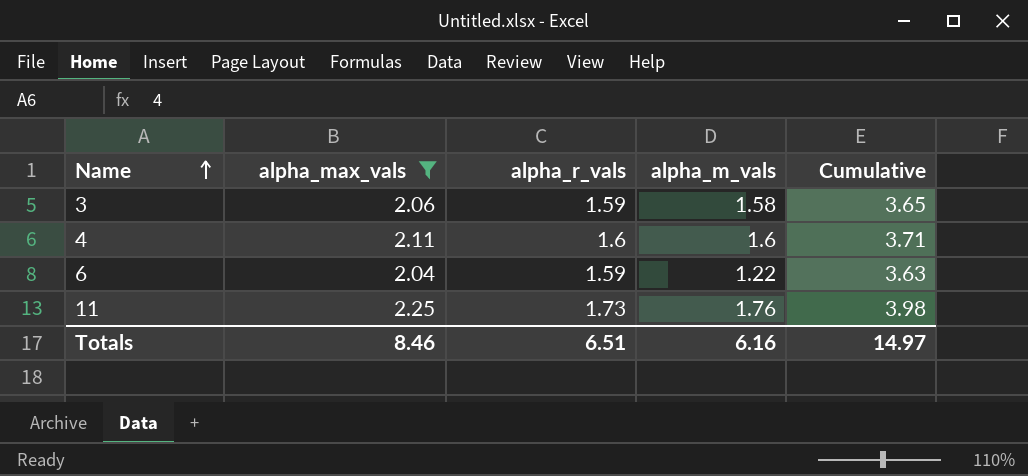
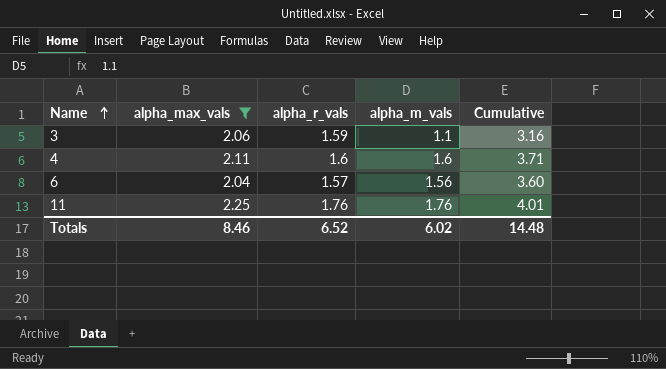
column Cumulative | formula: [alpha_max_vals] + [alpha_r_vals] -> [alpha_max_vals] + [alpha_m_vals]
3 | alpha_m_vals: 1.58 -> 1.1
6 | alpha_r_vals: 1.59 -> 1.57
6 | alpha_m_vals: 1.22 -> 1.56
11 | alpha_r_vals: 1.73 -> 1.76
Totals | alpha_r_vals: 6.51 -> 6.52
Totals | alpha_m_vals: 6.16 -> 6.02
Totals | Cumulative: 14.97 -> 14.48

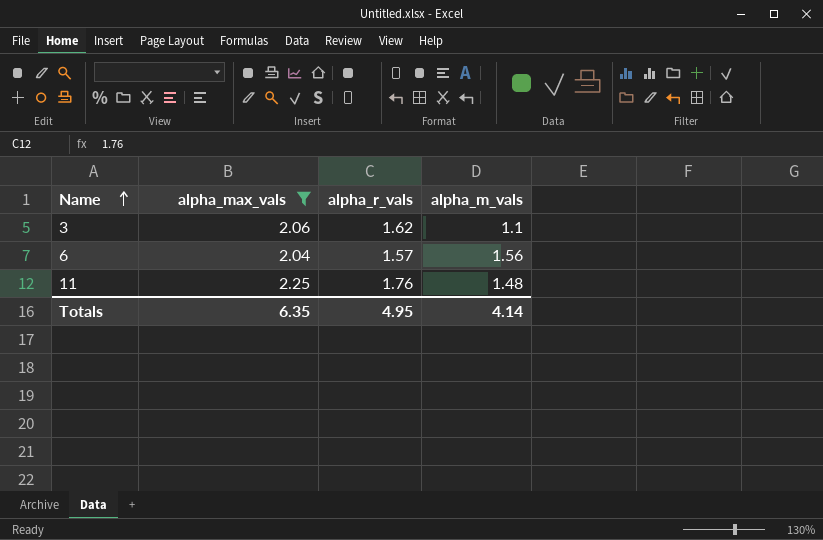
column Cumulative | formula: [alpha_max_vals] + [alpha_m_vals] -> none
row 4: 2.11 | 1.6 | 1.6 | 3.71 -> none
3 | alpha_r_vals: 1.59 -> 1.62
11 | alpha_m_vals: 1.76 -> 1.48
Totals | alpha_max_vals: 8.46 -> 6.35
Totals | alpha_r_vals: 6.52 -> 4.95
Totals | alpha_m_vals: 6.02 -> 4.14

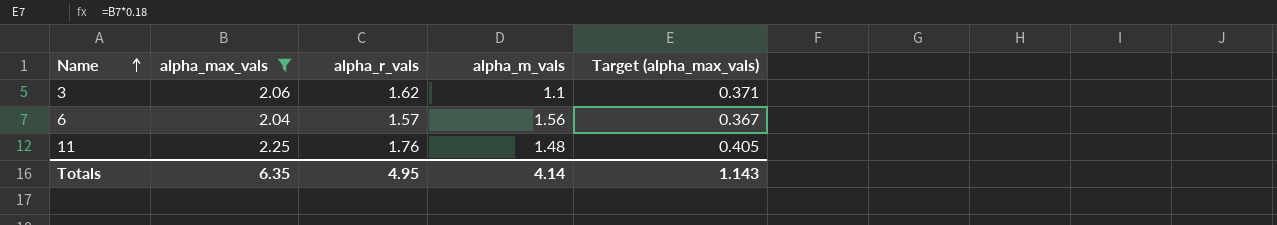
column Target (alpha_max_vals) | formula: none -> [alpha_max_vals] * 0.18

